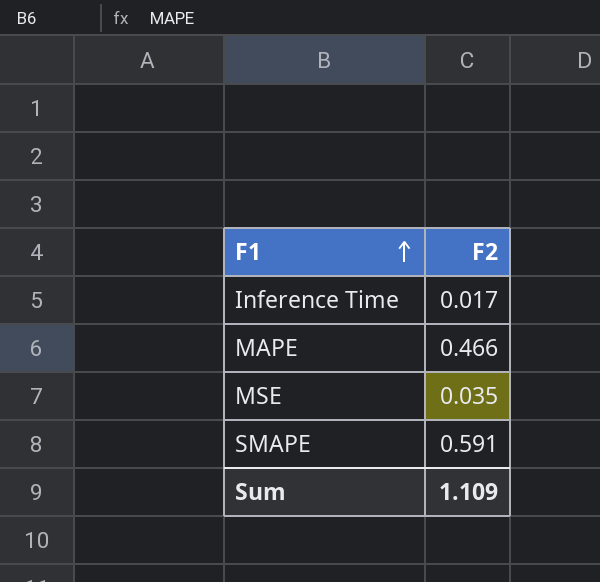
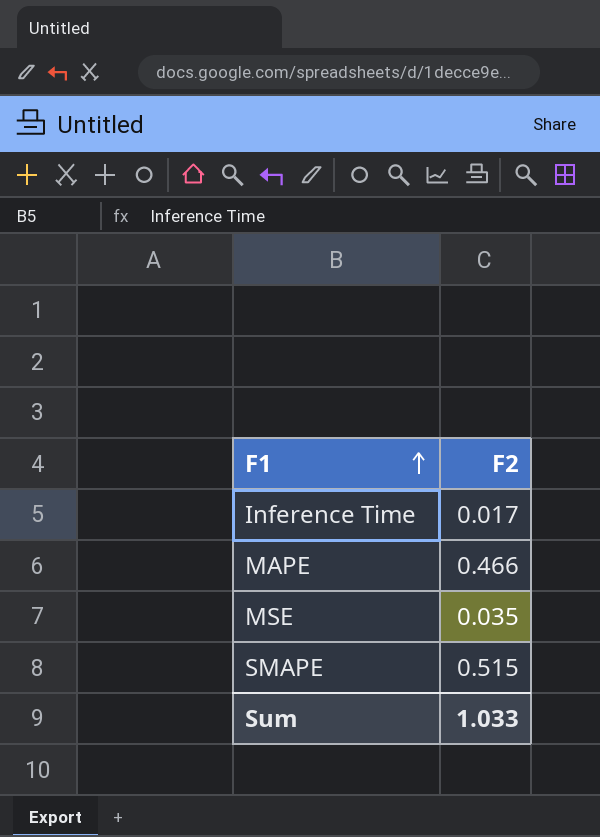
SMAPE | F2: 0.591 -> 0.515
Sum | F2: 1.109 -> 1.033

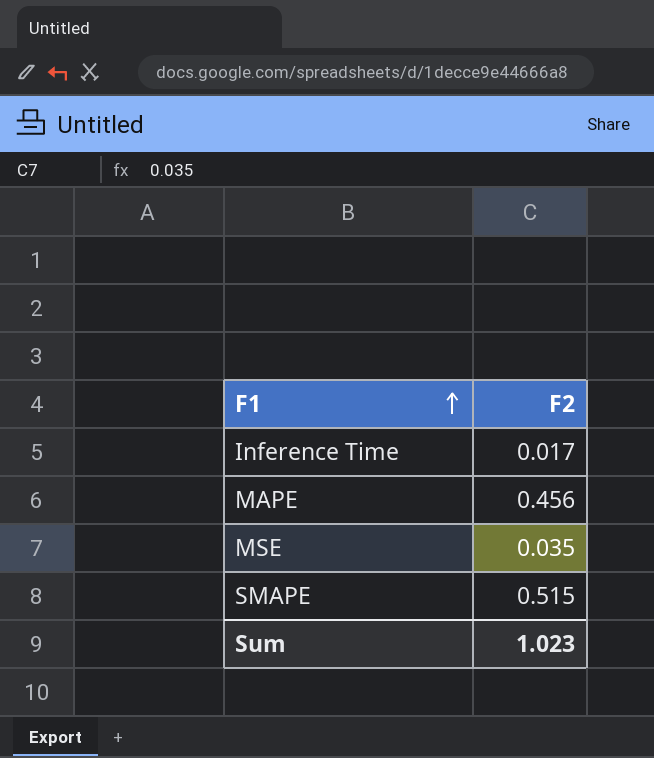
MAPE | F2: 0.466 -> 0.456
Sum | F2: 1.033 -> 1.023

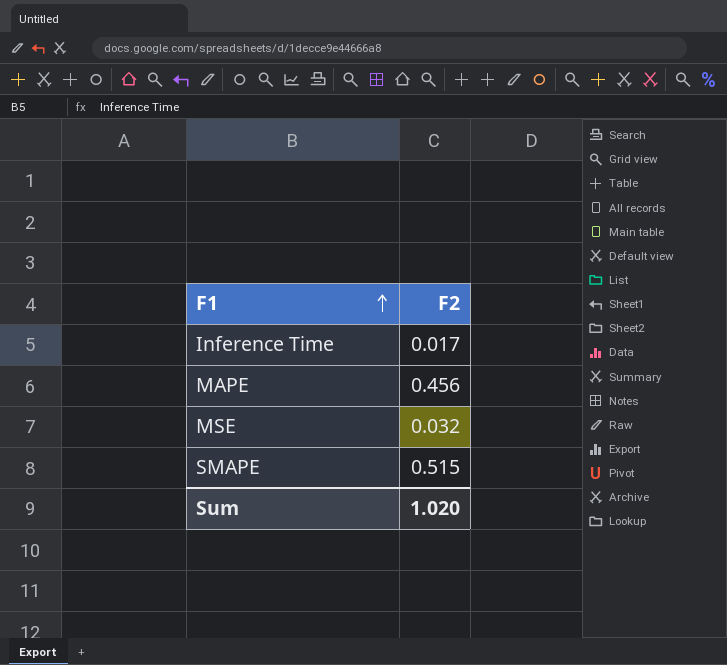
MSE | F2: 0.035 -> 0.032
Sum | F2: 1.023 -> 1.020

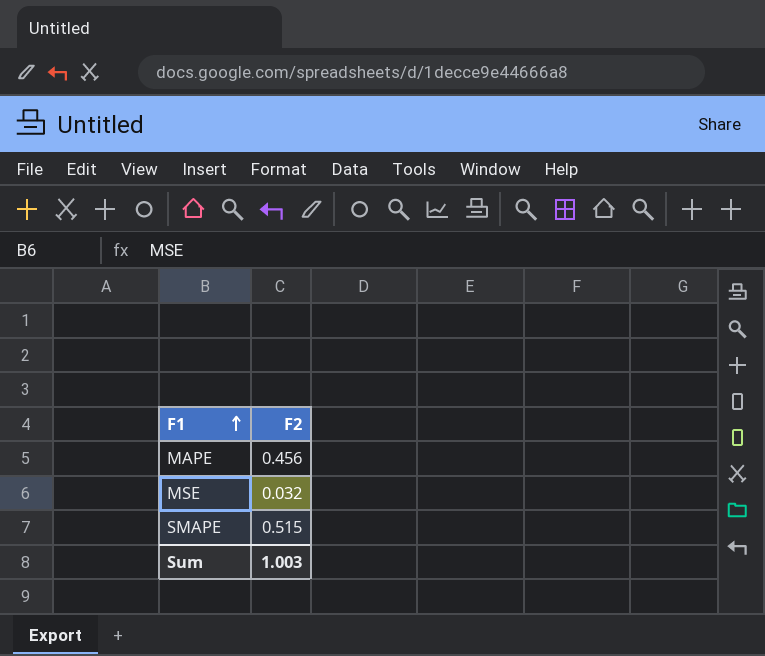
row Inference Time: 0.017 -> none
Sum | F2: 1.020 -> 1.003

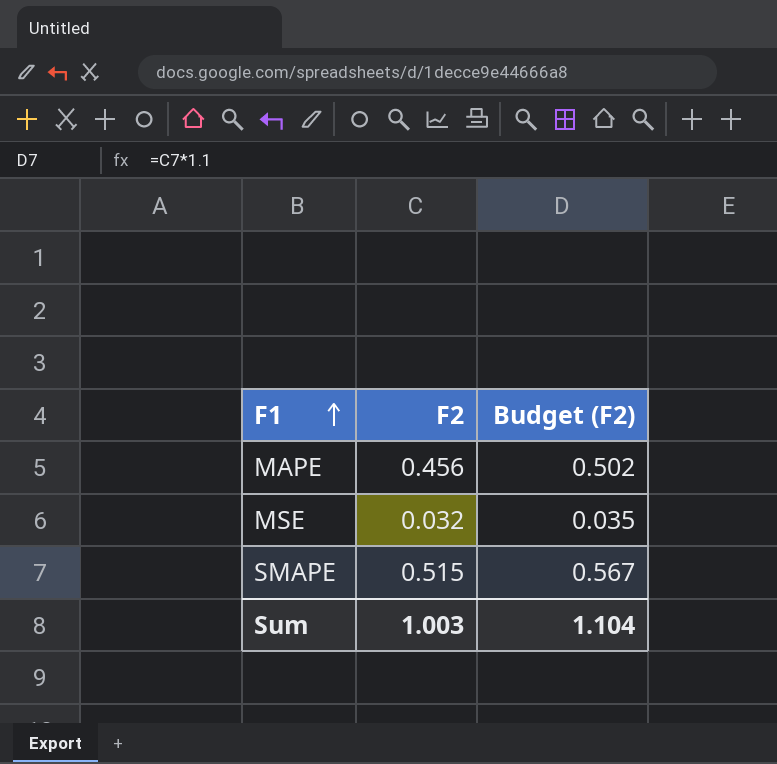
column Budget (F2) | formula: none -> [F2] * 1.1

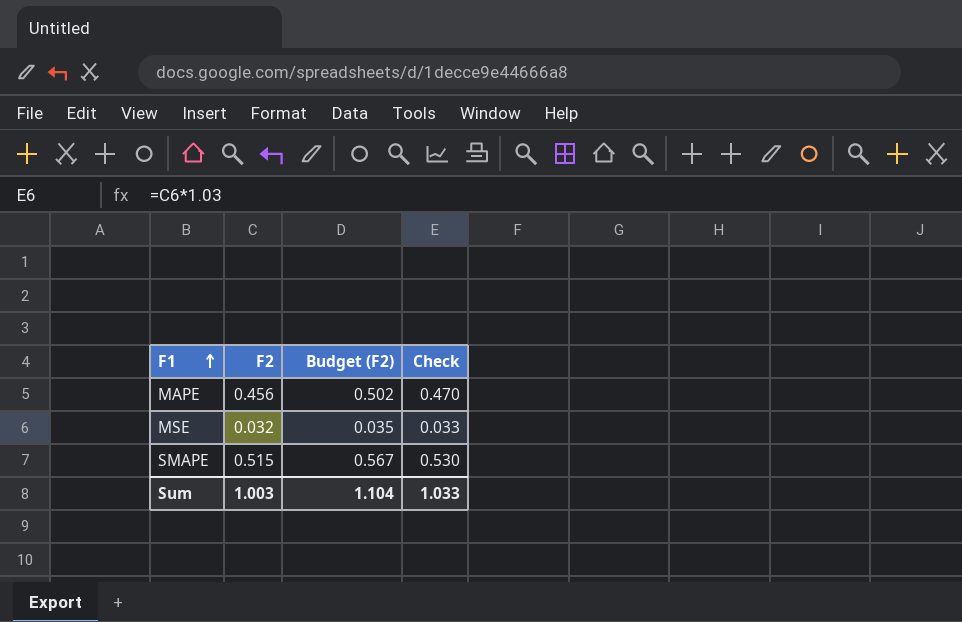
column Check | formula: none -> [F2] * 1.03

